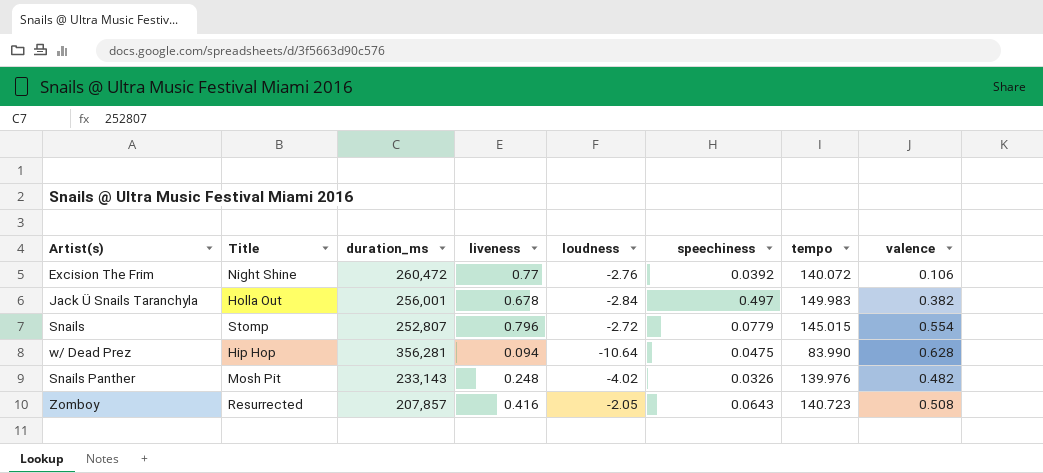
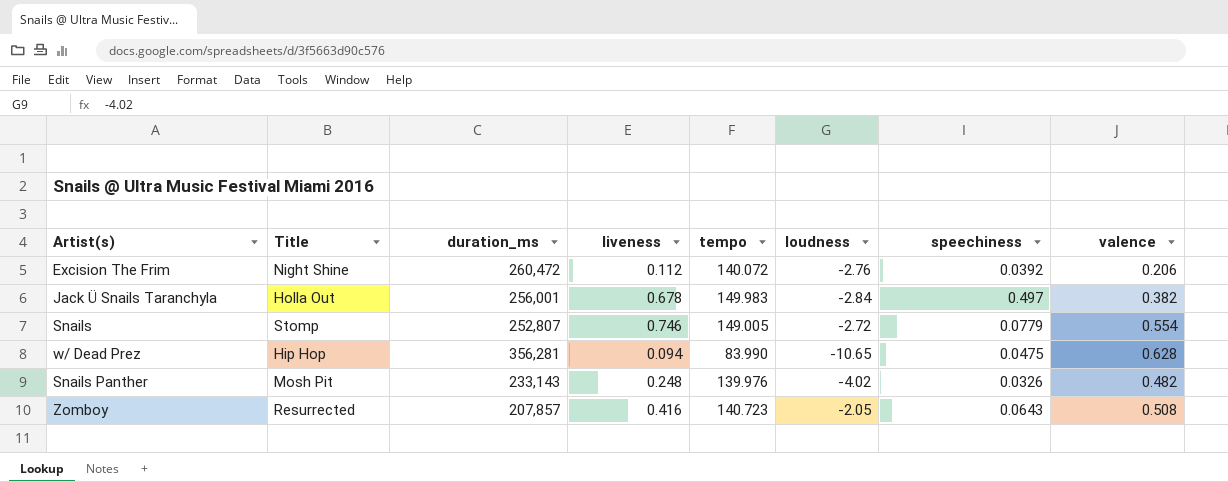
column tempo | position: 7 -> 5
Excision The Frim | liveness: 0.77 -> 0.112
Excision The Frim | valence: 0.106 -> 0.206
Snails | liveness: 0.796 -> 0.746
Snails | tempo: 145.015 -> 149.005
w/ Dead Prez | loudness: -10.64 -> -10.65

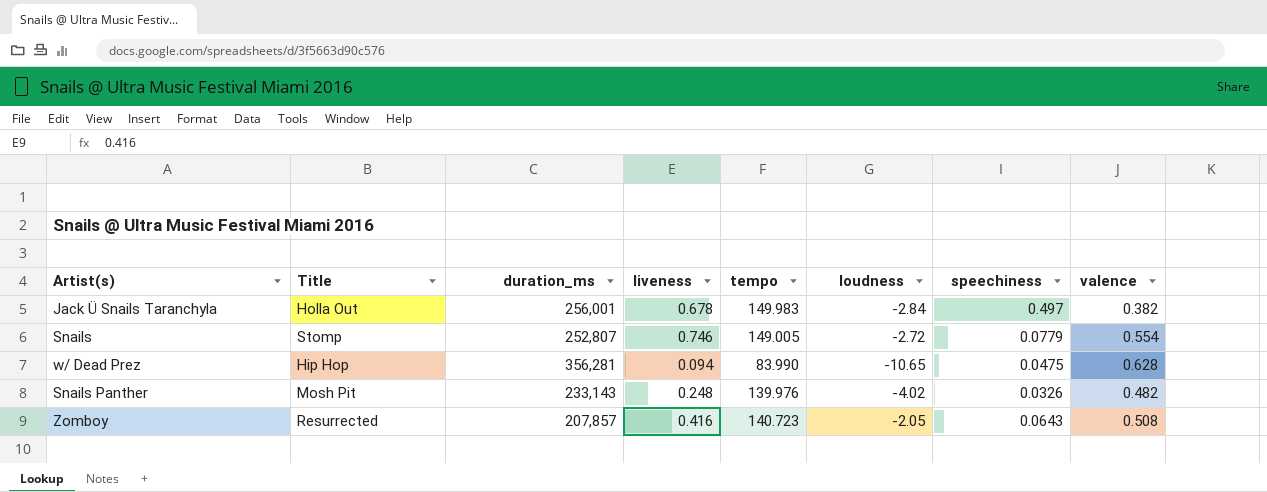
row Excision The Frim: Night Shine | 260,472 | 0.112 | 140.072 | -2.76 | 0.0392 | 0.206 -> none

